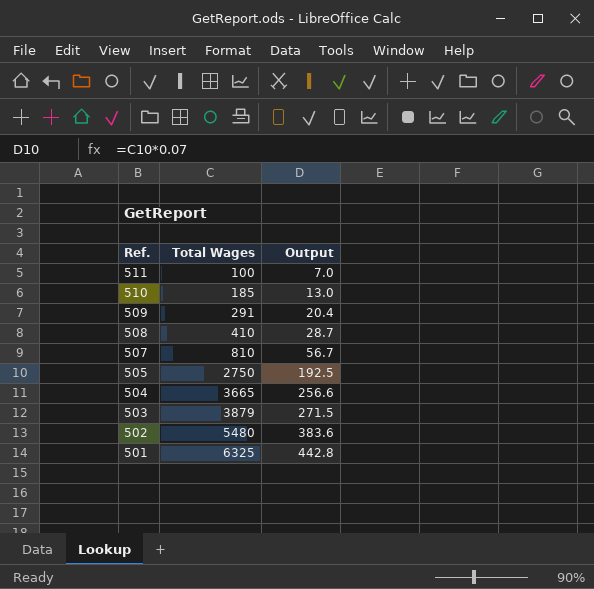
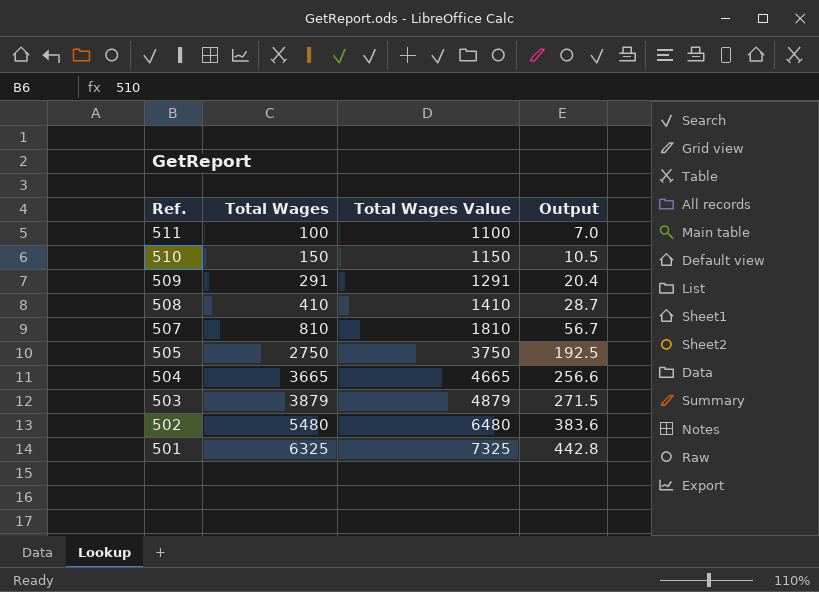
column Total Wages Value | formula: none -> [Total Wages] + 1000
510 | Total Wages: 185 -> 150
510 | Output: 13.0 -> 10.5

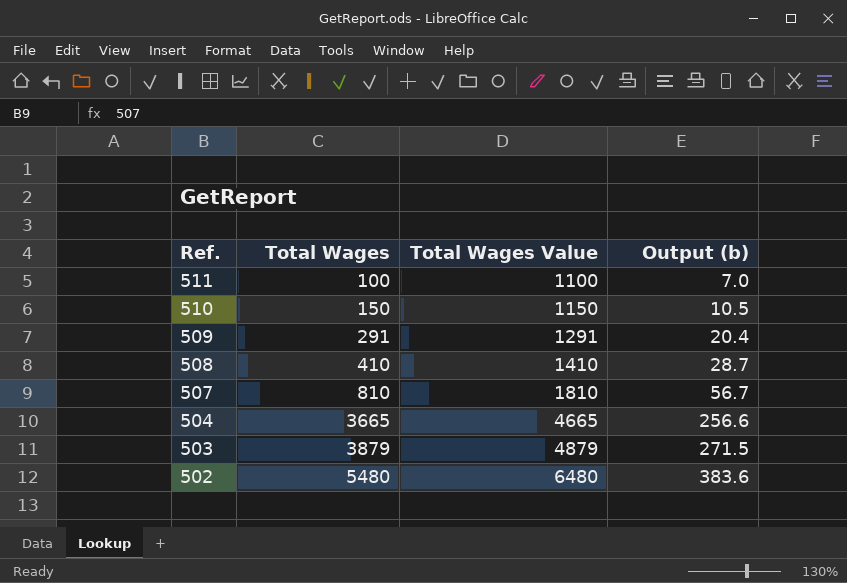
column name: Output -> Output (b)
row 505: 2750 | 3750 | 192.5 -> none
row 501: 6325 | 7325 | 442.8 -> none

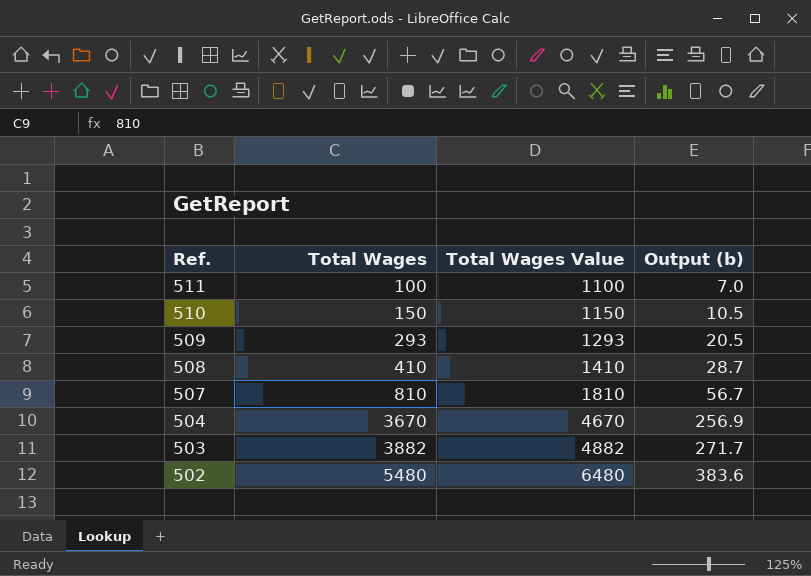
509 | Total Wages: 291 -> 293
509 | Total Wages Value: 1291 -> 1293
509 | Output (b): 20.4 -> 20.5
504 | Total Wages: 3665 -> 3670
504 | Total Wages Value: 4665 -> 4670
504 | Output (b): 256.6 -> 256.9
503 | Total Wages: 3879 -> 3882
503 | Total Wages Value: 4879 -> 4882
503 | Output (b): 271.5 -> 271.7

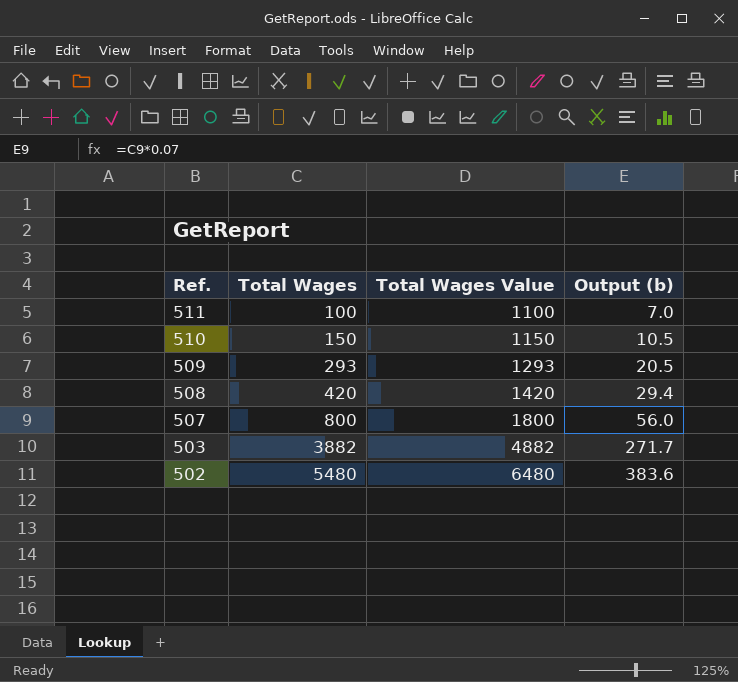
row 504: 3670 | 4670 | 256.9 -> none
508 | Total Wages: 410 -> 420
508 | Total Wages Value: 1410 -> 1420
508 | Output (b): 28.7 -> 29.4
507 | Total Wages: 810 -> 800
507 | Total Wages Value: 1810 -> 1800
507 | Output (b): 56.7 -> 56.0

